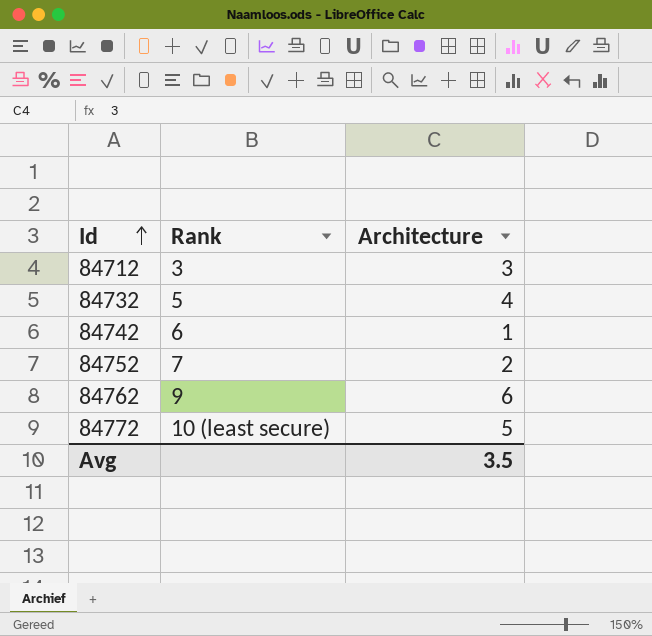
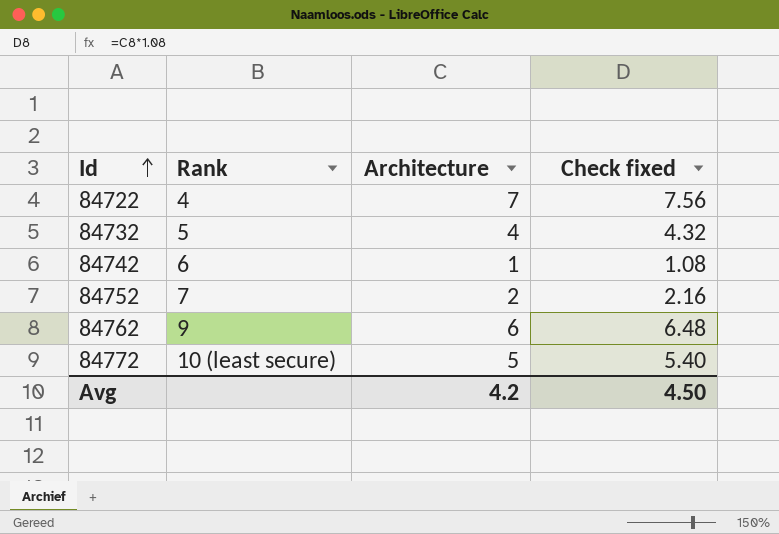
column Check fixed | formula: none -> [Architecture] * 1.08
row 84712: 3 | 3 -> none
row 84722: none -> 4 | 7 | 7.56
Avg | Architecture: 3.5 -> 4.2

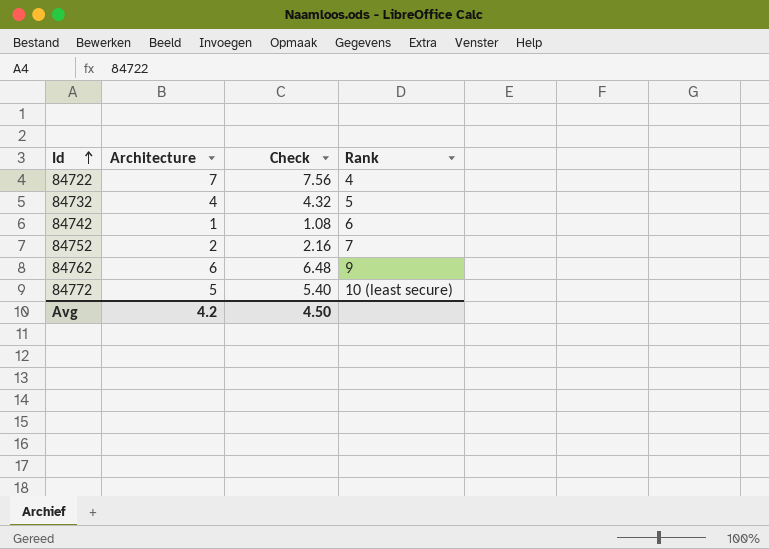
column name: Check fixed -> Check
column Rank | position: 2 -> 4

